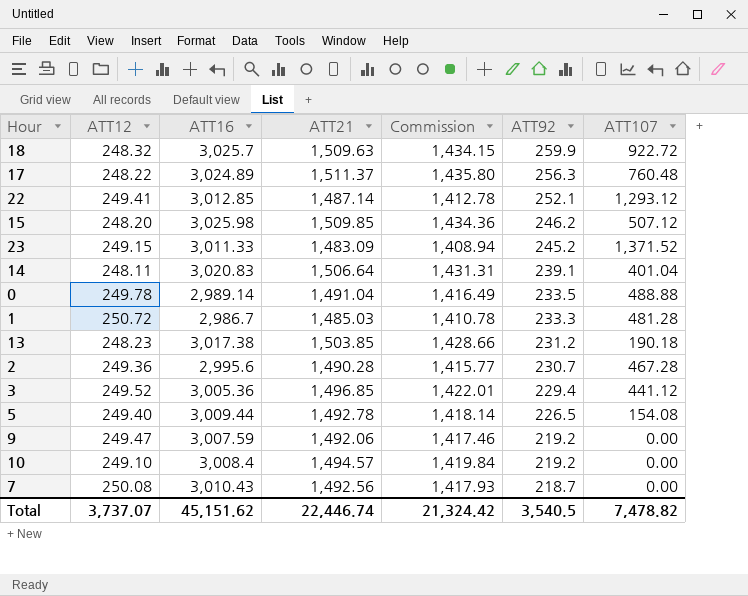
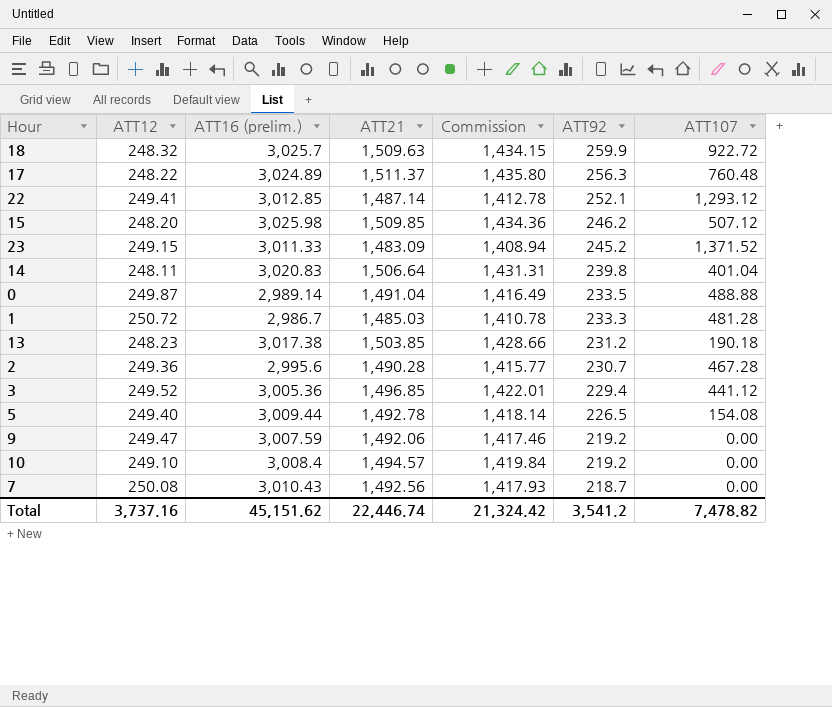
column name: ATT16 -> ATT16 (prelim.)
14 | ATT92: 239.1 -> 239.8
0 | ATT12: 249.78 -> 249.87
Total | ATT12: 3,737.07 -> 3,737.16
Total | ATT92: 3,540.5 -> 3,541.2

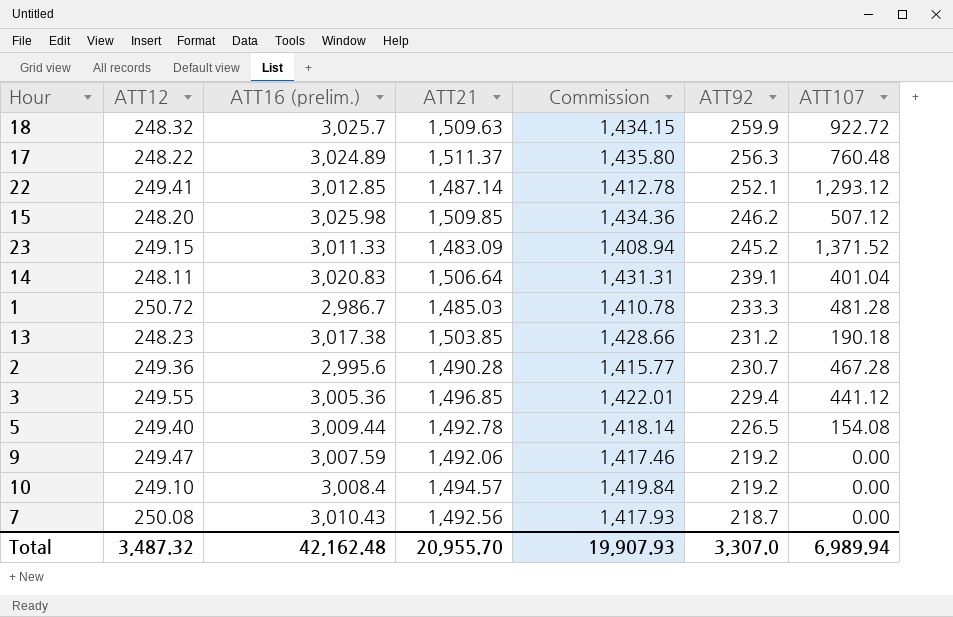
row 0: 249.87 | 2,989.14 | 1,491.04 | 1,416.49 | 233.5 | 488.88 -> none
14 | ATT92: 239.8 -> 239.1
3 | ATT12: 249.52 -> 249.55
Total | ATT12: 3,737.16 -> 3,487.32
Total | ATT16 (prelim.): 45,151.62 -> 42,162.48
Total | ATT21: 22,446.74 -> 20,955.70
Total | Commission: 21,324.42 -> 19,907.93
Total | ATT92: 3,541.2 -> 3,307.0
Total | ATT107: 7,478.82 -> 6,989.94

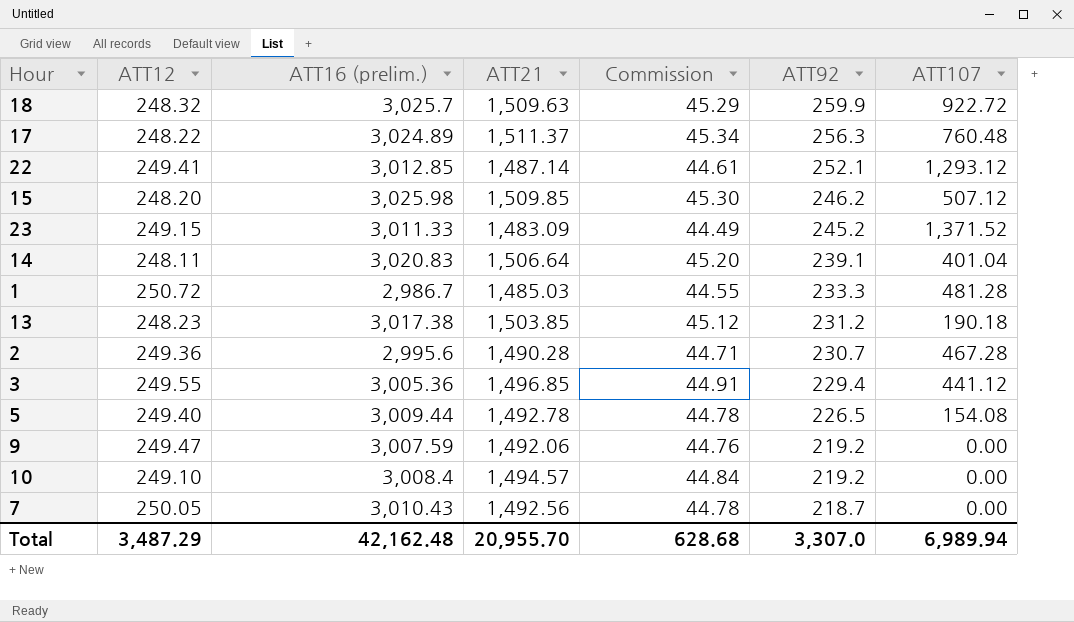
column Commission | formula: [ATT21] * 0.95 -> [ATT21] * 0.03
7 | ATT12: 250.08 -> 250.05
Total | ATT12: 3,487.32 -> 3,487.29
Total | Commission: 19,907.93 -> 628.68

